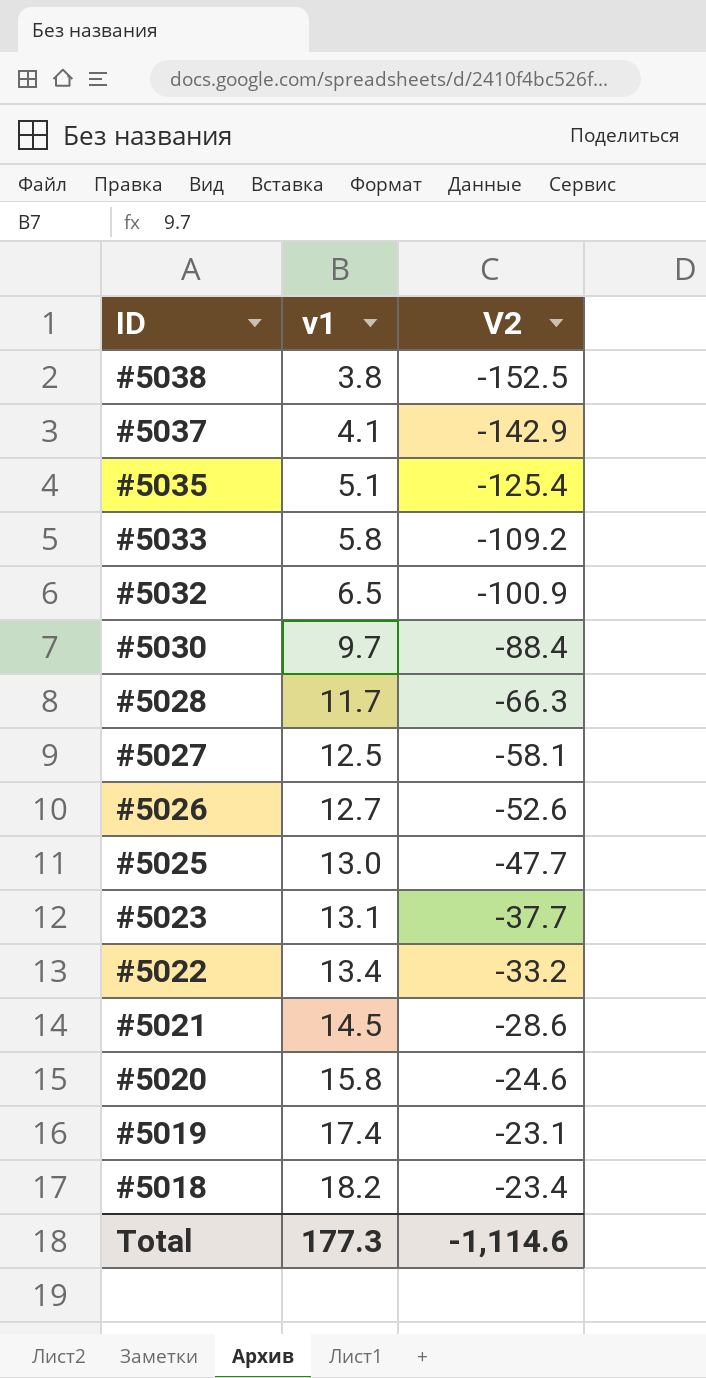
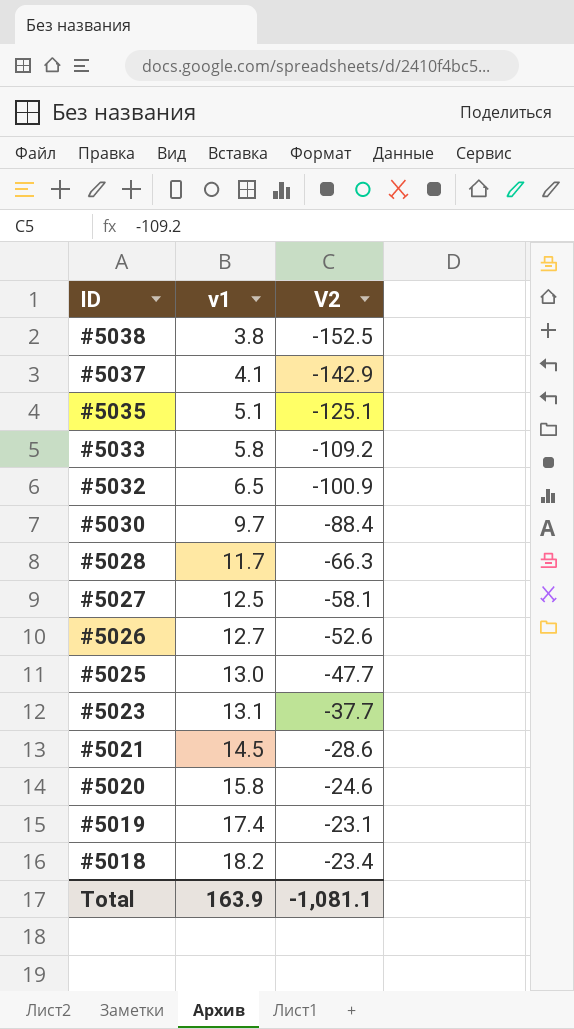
row #5022: 13.4 | -33.2 -> none
#5035 | V2: -125.4 -> -125.1
Total | v1: 177.3 -> 163.9
Total | V2: -1,114.6 -> -1,081.1

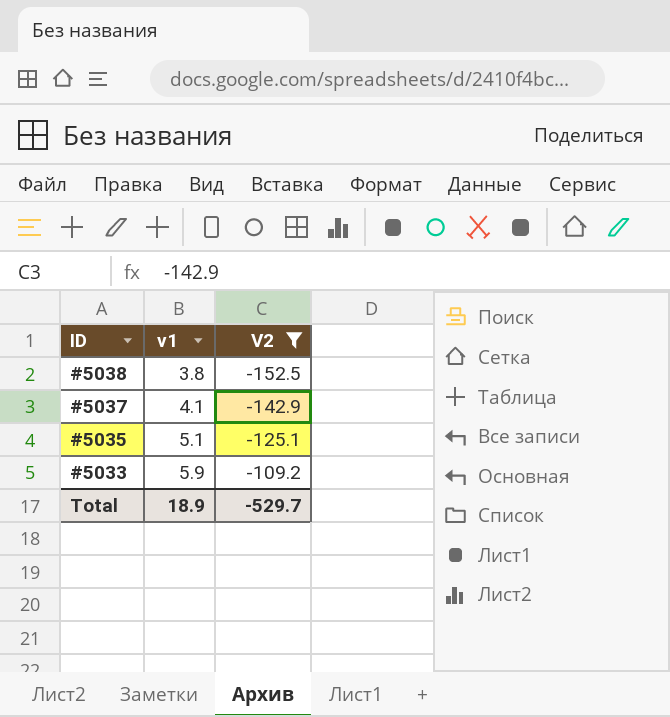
filter: none -> V2 <= -109.2
#5033 | v1: 5.8 -> 5.9
Total | v1: 163.9 -> 18.9
Total | V2: -1,081.1 -> -529.7

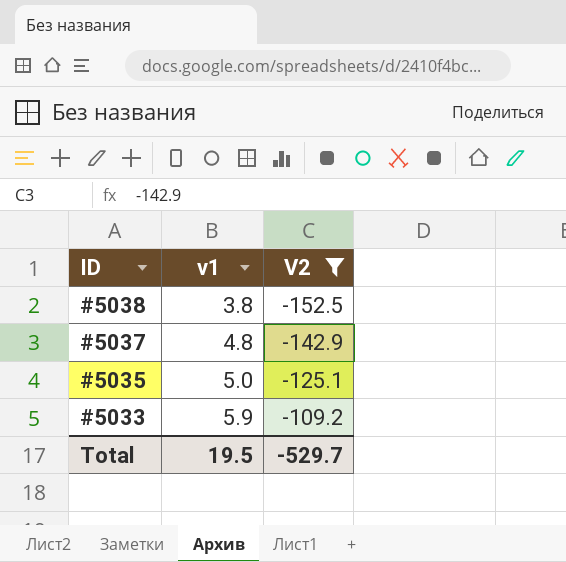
#5037 | v1: 4.1 -> 4.8
#5035 | v1: 5.1 -> 5.0
Total | v1: 18.9 -> 19.5

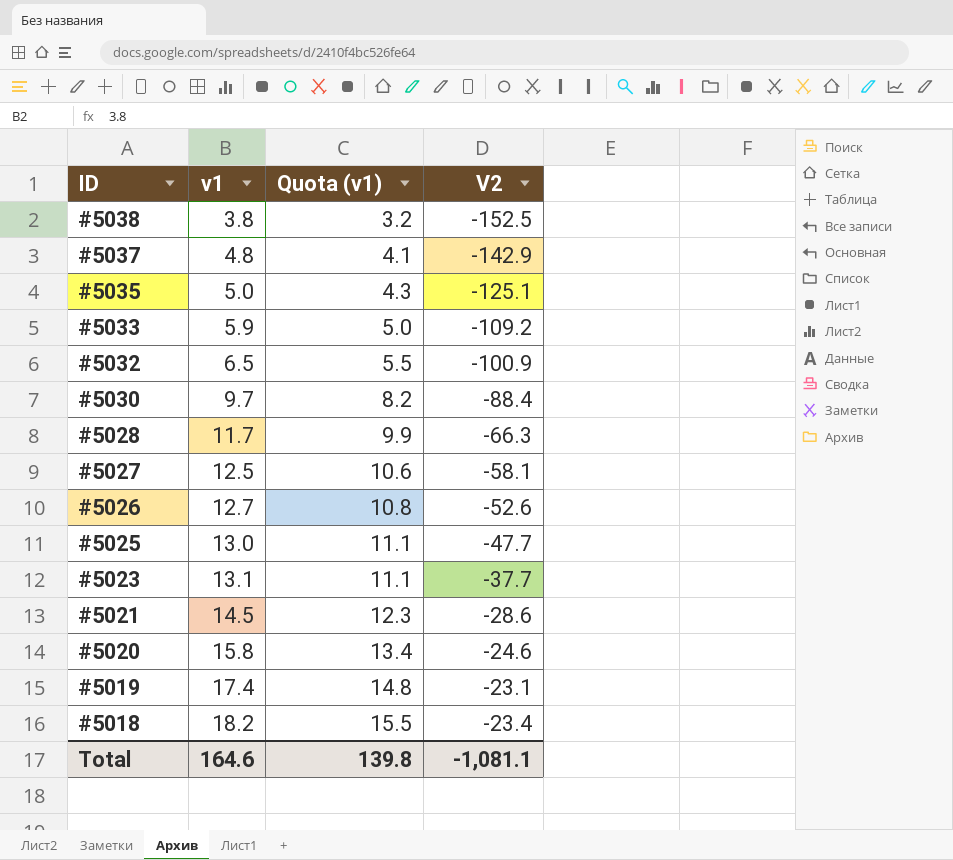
filter: V2 <= -109.2 -> none
column Quota (v1) | formula: none -> [v1] * 0.85
Total | v1: 19.5 -> 164.6
Total | V2: -529.7 -> -1,081.1

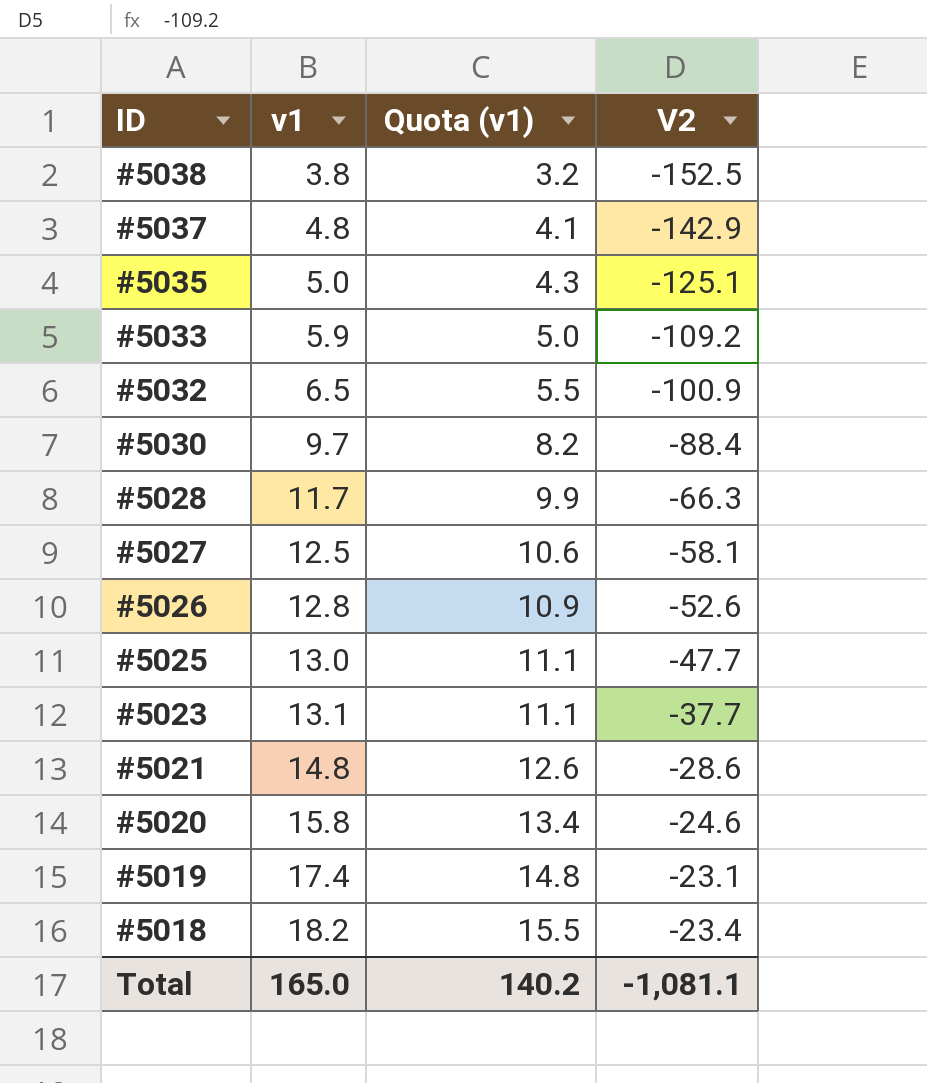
#5026 | v1: 12.7 -> 12.8
#5026 | Quota (v1): 10.8 -> 10.9
#5021 | v1: 14.5 -> 14.8
#5021 | Quota (v1): 12.3 -> 12.6
Total | v1: 164.6 -> 165.0
Total | Quota (v1): 139.8 -> 140.2

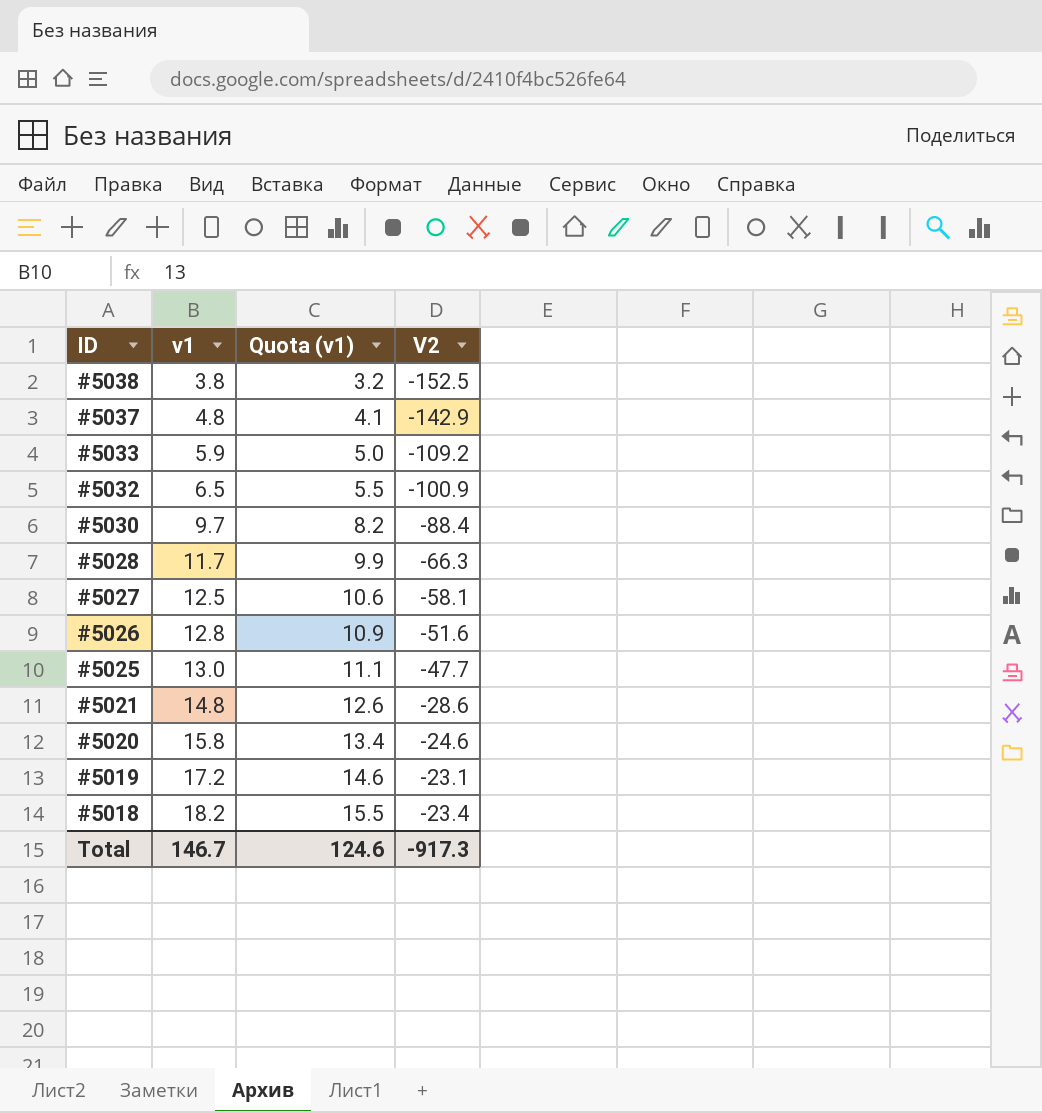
row #5035: 5.0 | 4.3 | -125.1 -> none
row #5023: 13.1 | 11.1 | -37.7 -> none
#5026 | V2: -52.6 -> -51.6
#5019 | v1: 17.4 -> 17.2
#5019 | Quota (v1): 14.8 -> 14.6
Total | v1: 165.0 -> 146.7
Total | Quota (v1): 140.2 -> 124.6
Total | V2: -1,081.1 -> -917.3

